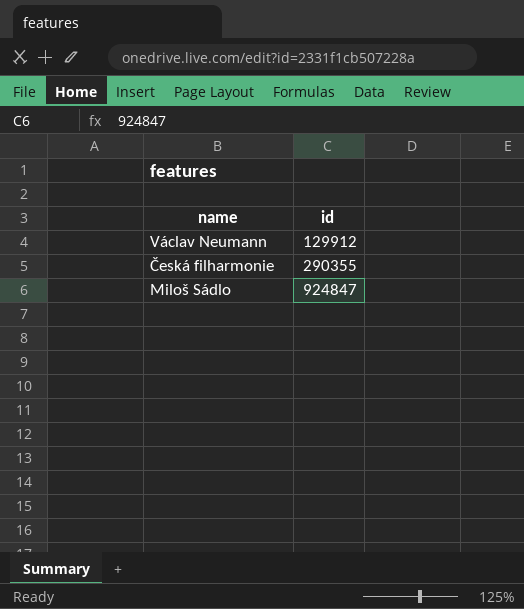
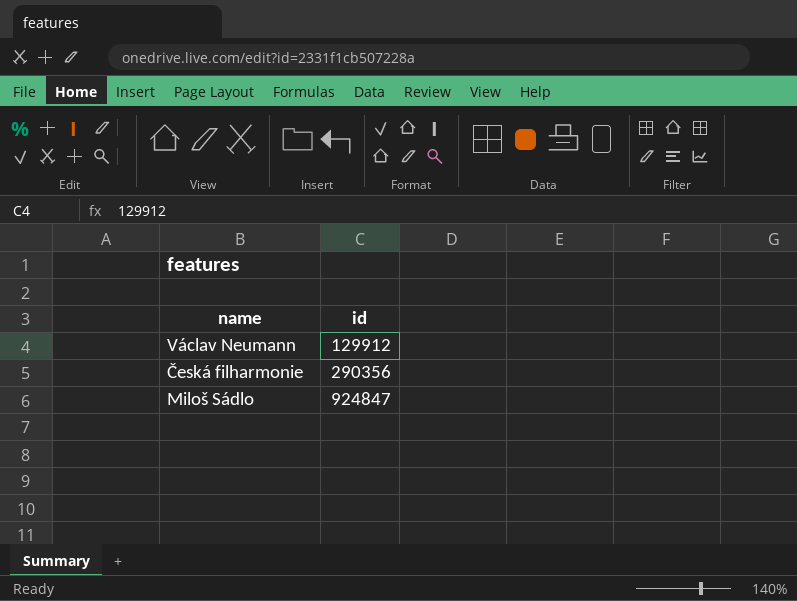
Česká filharmonie | id: 290355 -> 290356

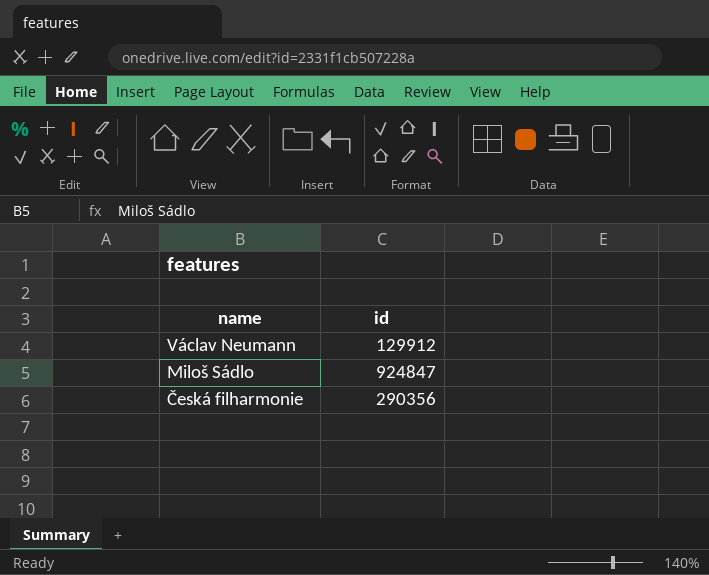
row order: id ascending -> name descending

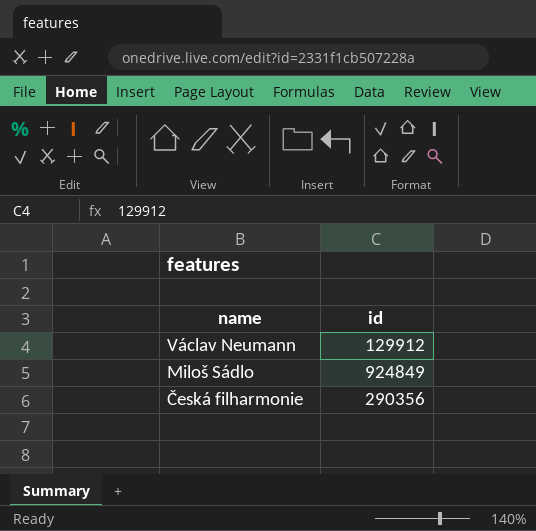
Miloš Sádlo | id: 924847 -> 924849

